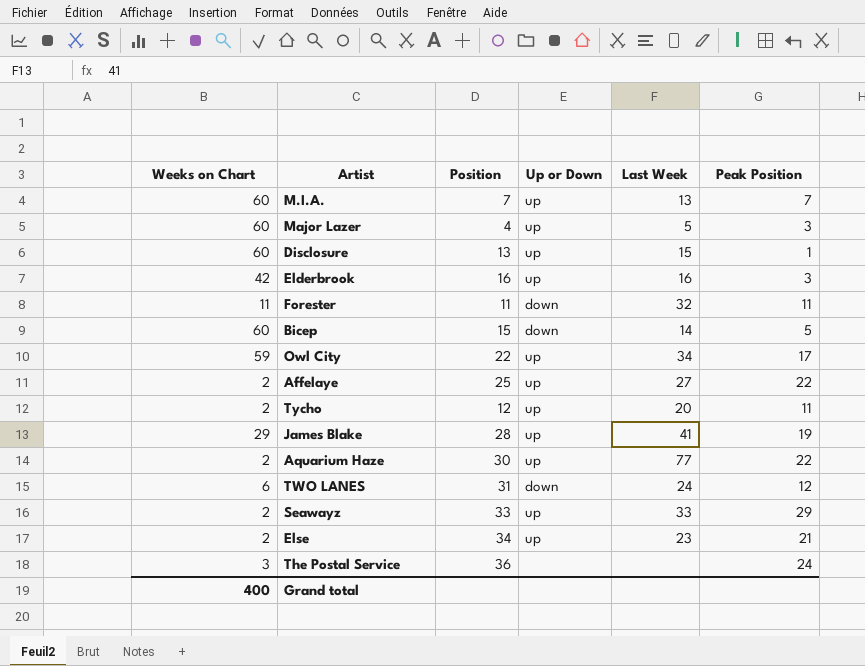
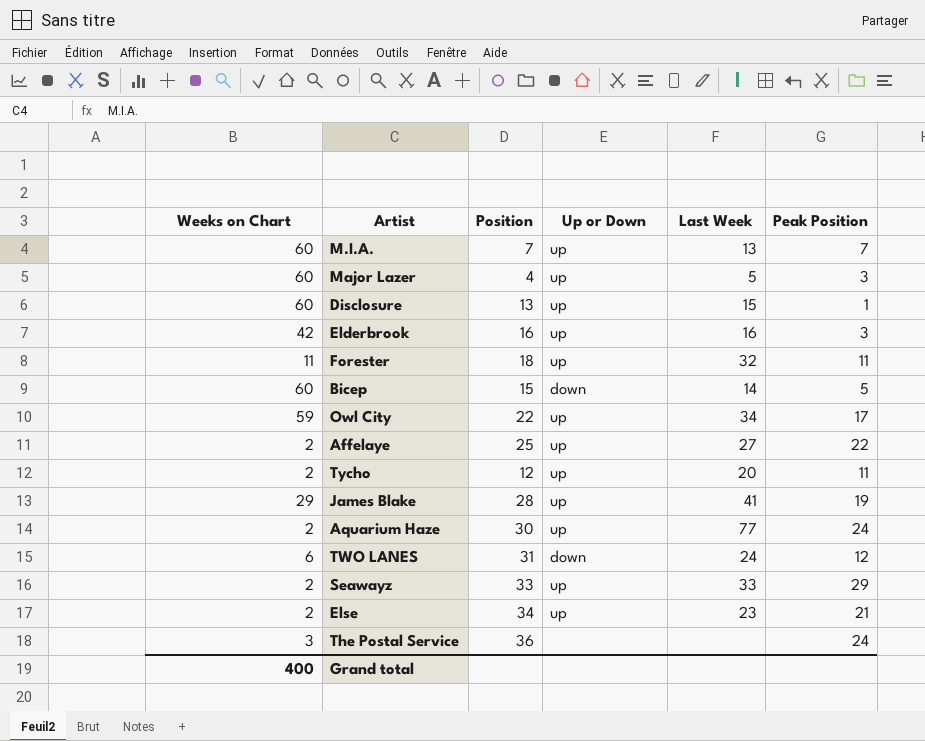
Forester | Position: 11 -> 18
Forester | Up or Down: down -> up
Aquarium Haze | Peak Position: 22 -> 24

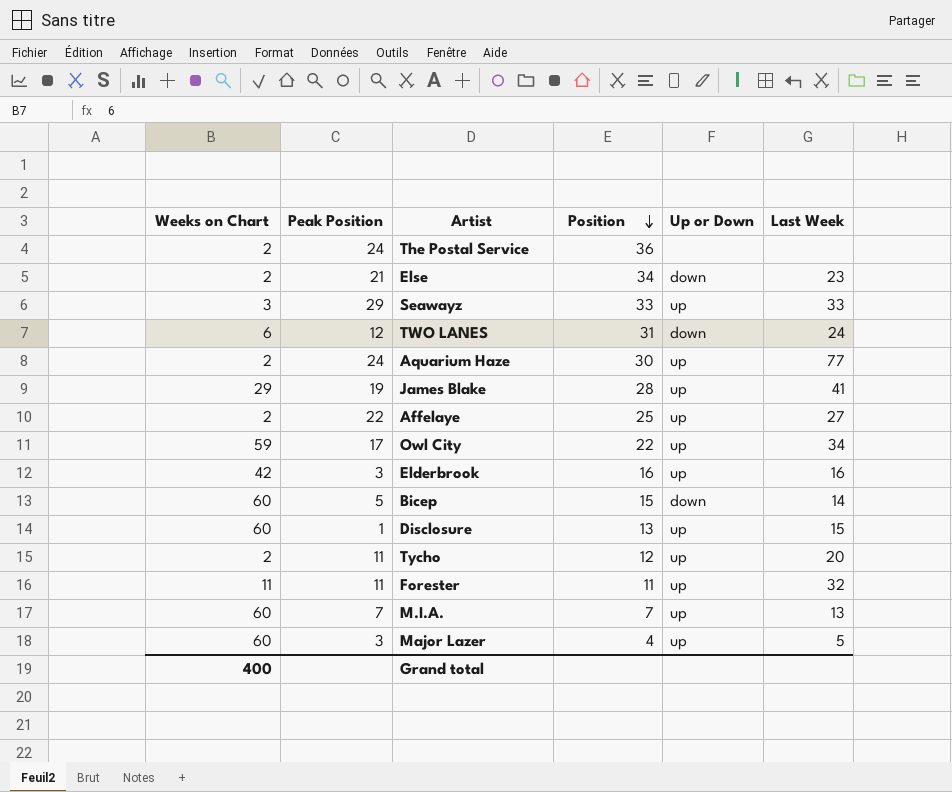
row order: none -> Position descending
column Peak Position | position: 6 -> 2
The Postal Service | Weeks on Chart: 3 -> 2
Else | Up or Down: up -> down
Seawayz | Weeks on Chart: 2 -> 3
Forester | Position: 18 -> 11

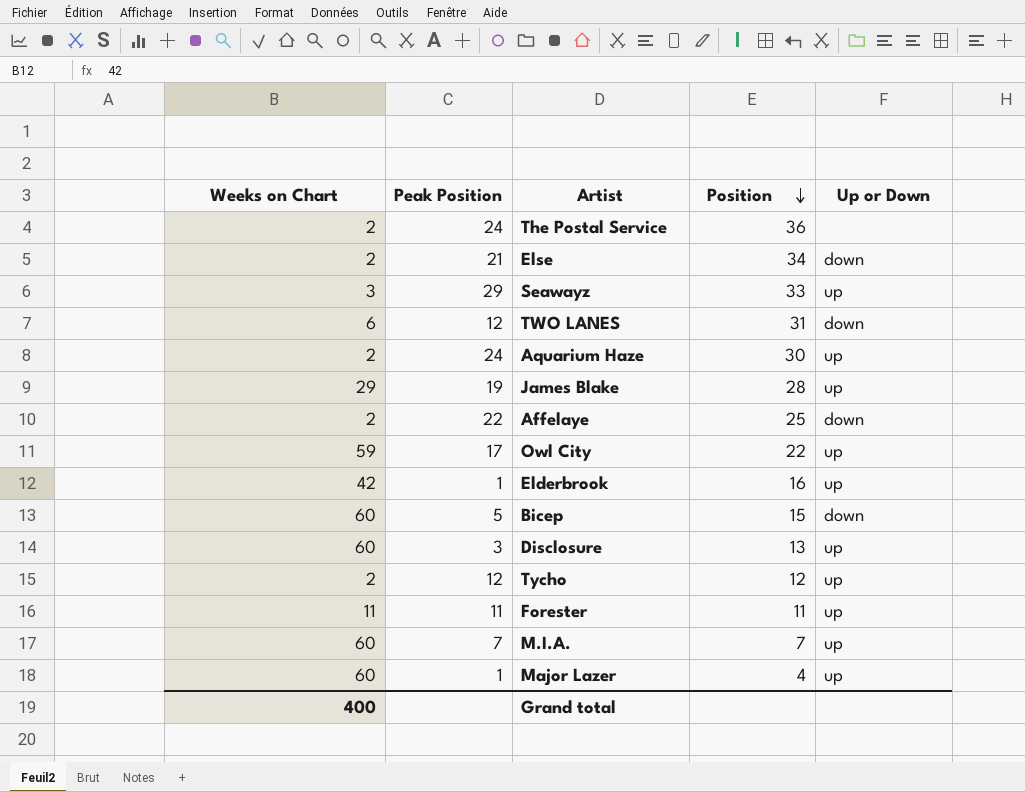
column Last Week | position: 6 -> none
Affelaye | Up or Down: up -> down
Elderbrook | Peak Position: 3 -> 1
Disclosure | Peak Position: 1 -> 3
Tycho | Peak Position: 11 -> 12
Major Lazer | Peak Position: 3 -> 1

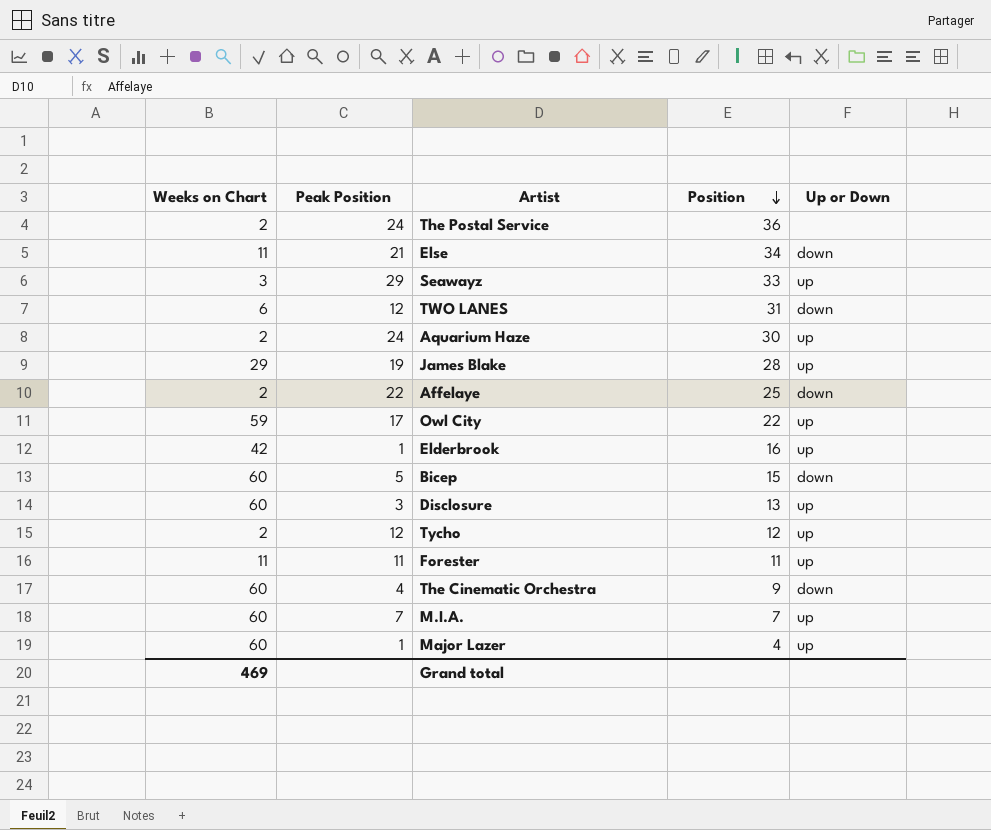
Else | Weeks on Chart: 2 -> 11
row The Cinematic Orchestra: none -> 60 | 4 | 9 | down
Grand total | Weeks on Chart: 400 -> 469

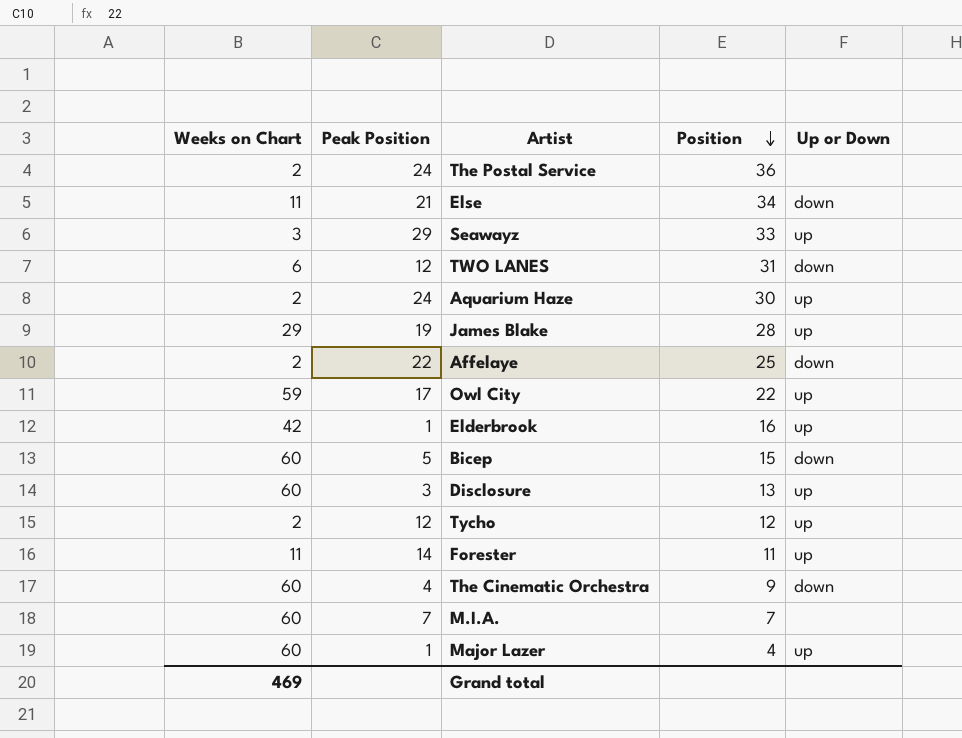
Forester | Peak Position: 11 -> 14
M.I.A. | Up or Down: up -> none

